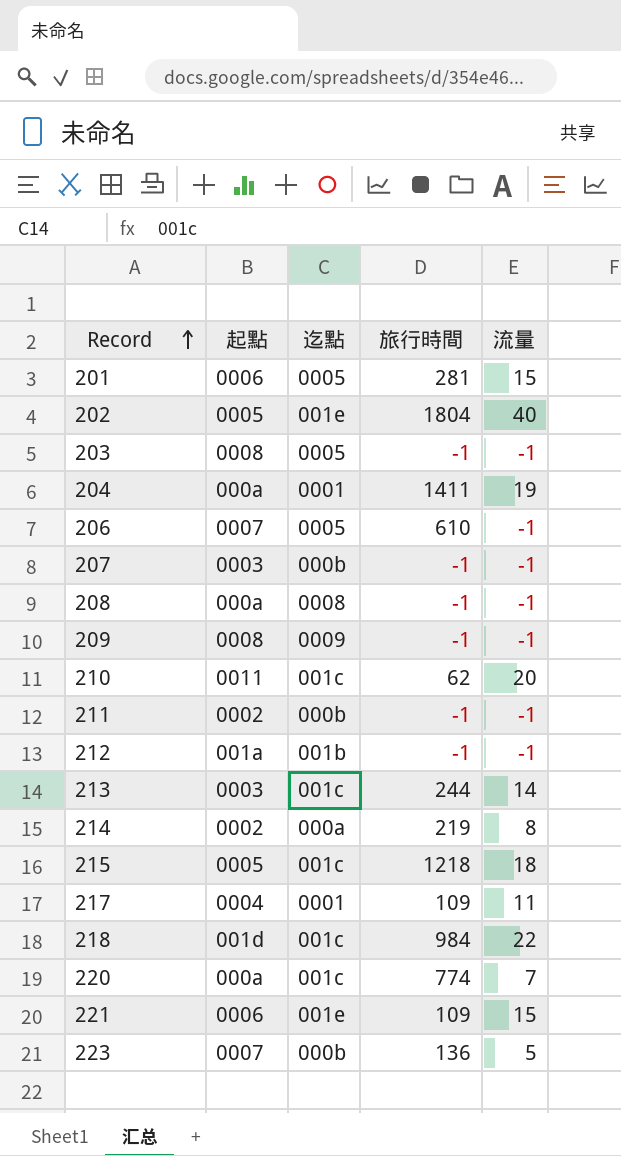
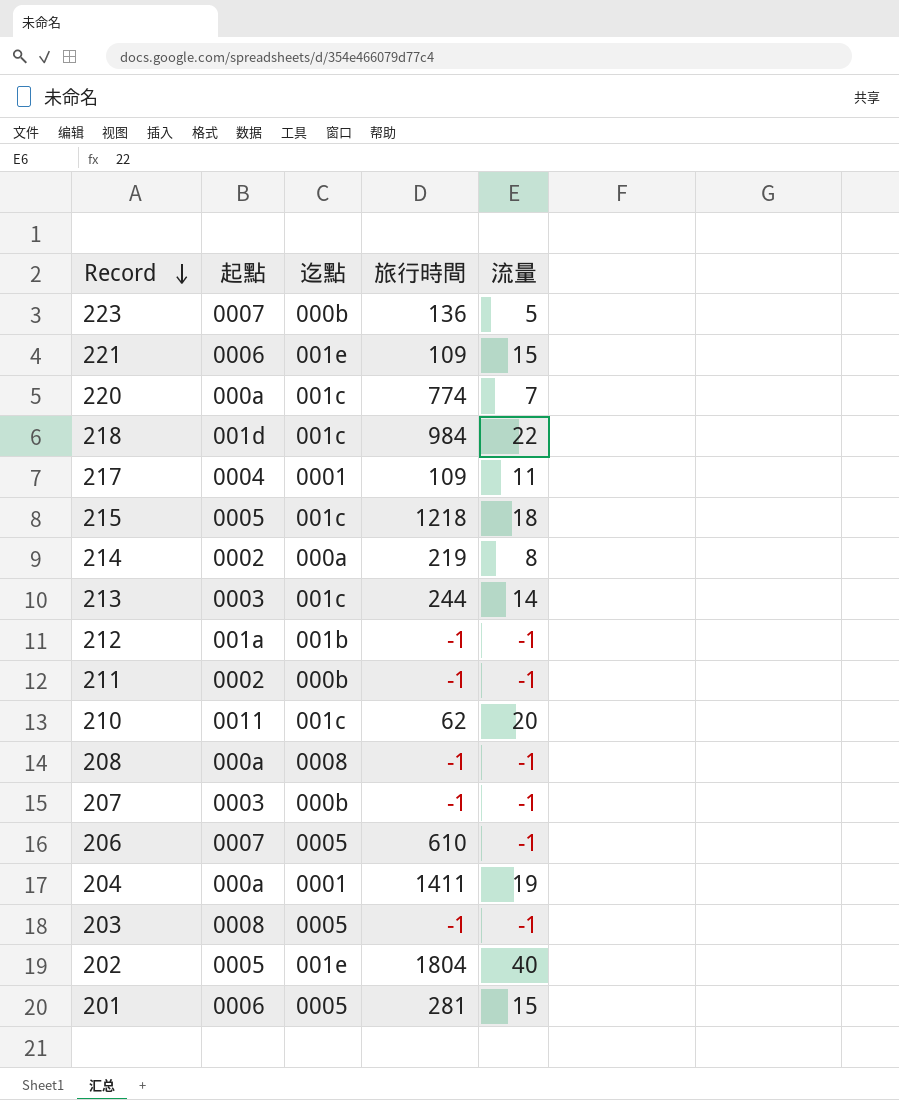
row order: Record ascending -> Record descending
row 209: 0008 | 0009 | -1 | -1 -> none

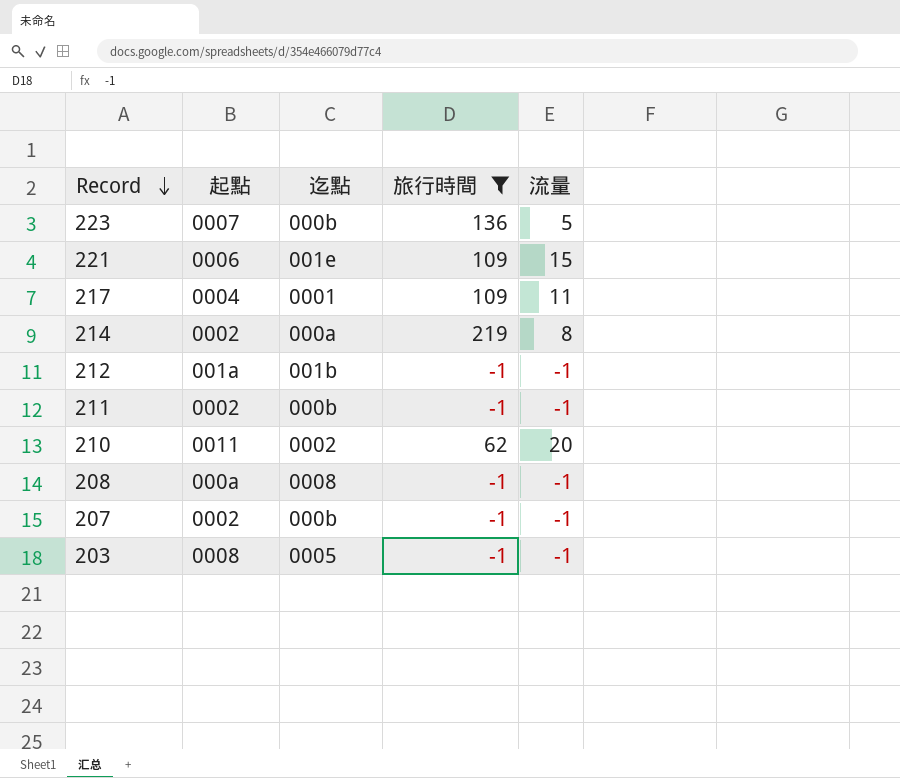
filter: none -> 旅行時間 <= 219
210 | 迄點: 001c -> 0002
207 | 起點: 0003 -> 0002

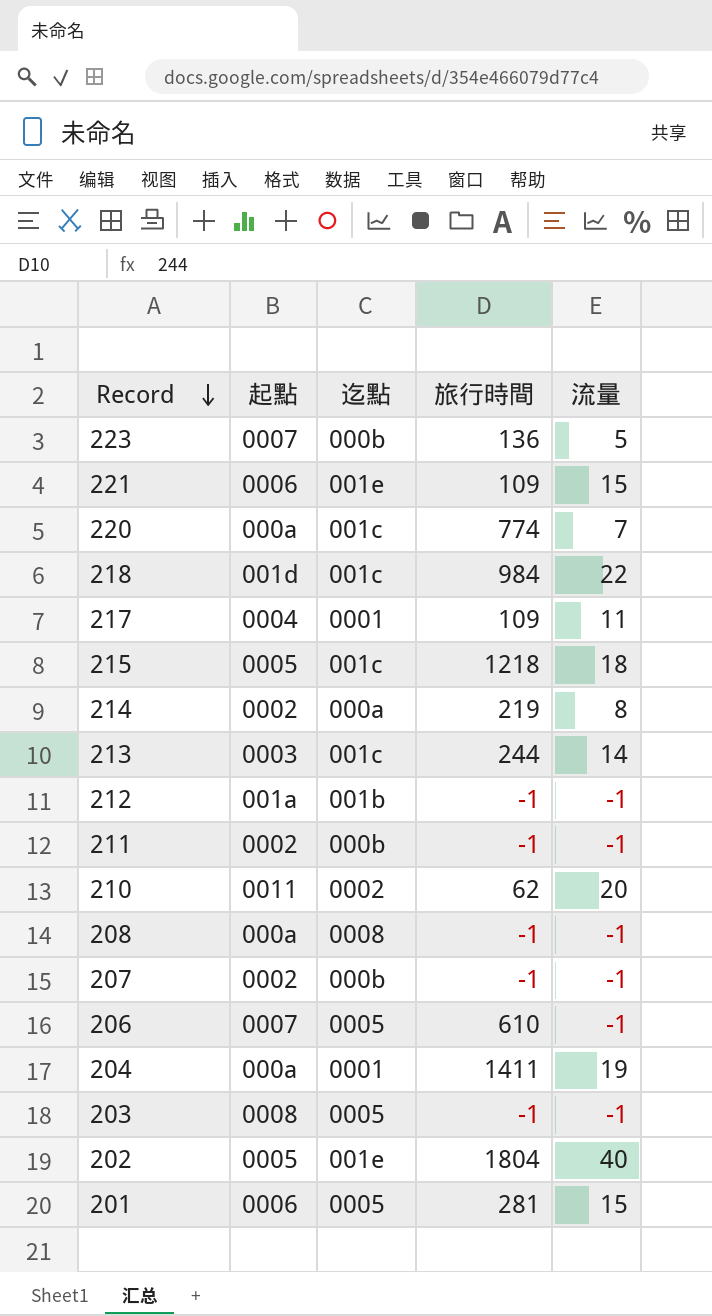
filter: 旅行時間 <= 219 -> none

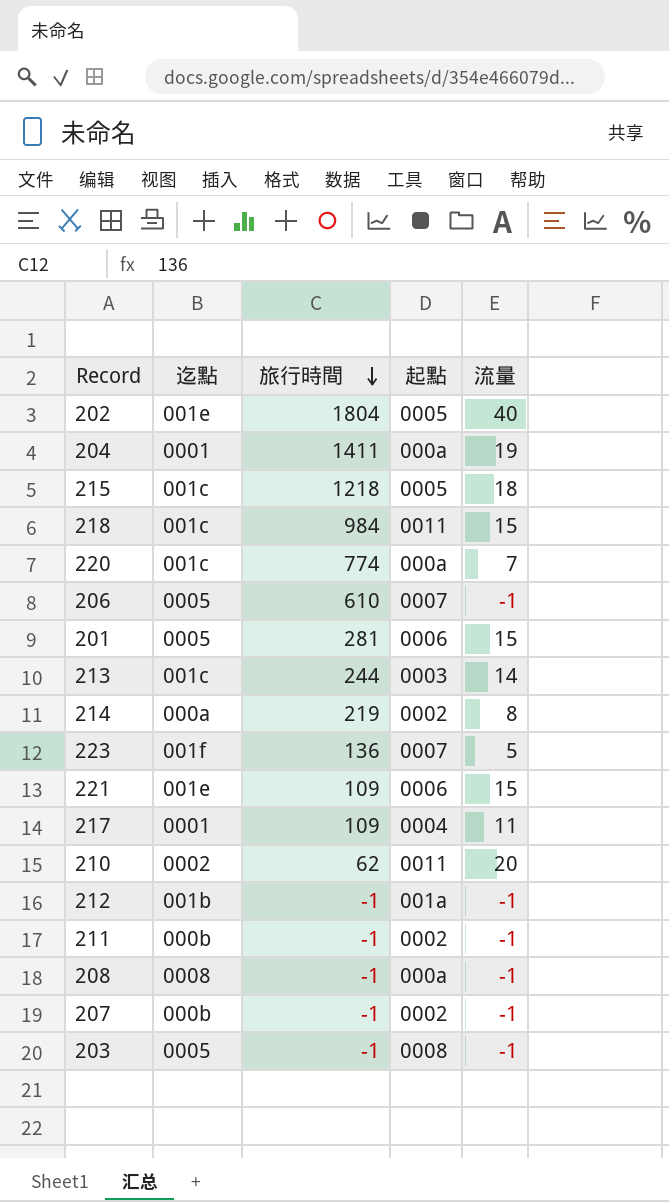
row order: Record descending -> 旅行時間 descending
column 起點 | position: 2 -> 4
218 | 起點: 001d -> 0011
218 | 流量: 22 -> 15
223 | 迄點: 000b -> 001f

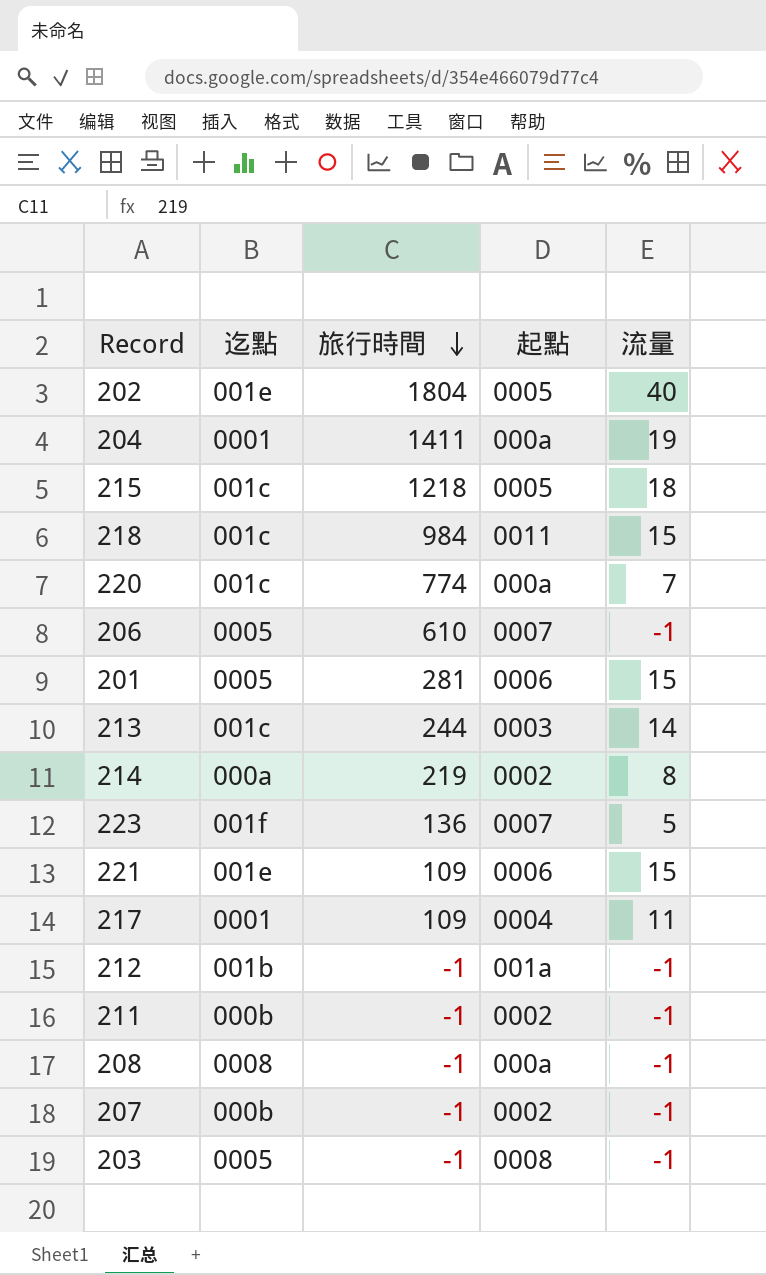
row 210: 0002 | 62 | 0011 | 20 -> none

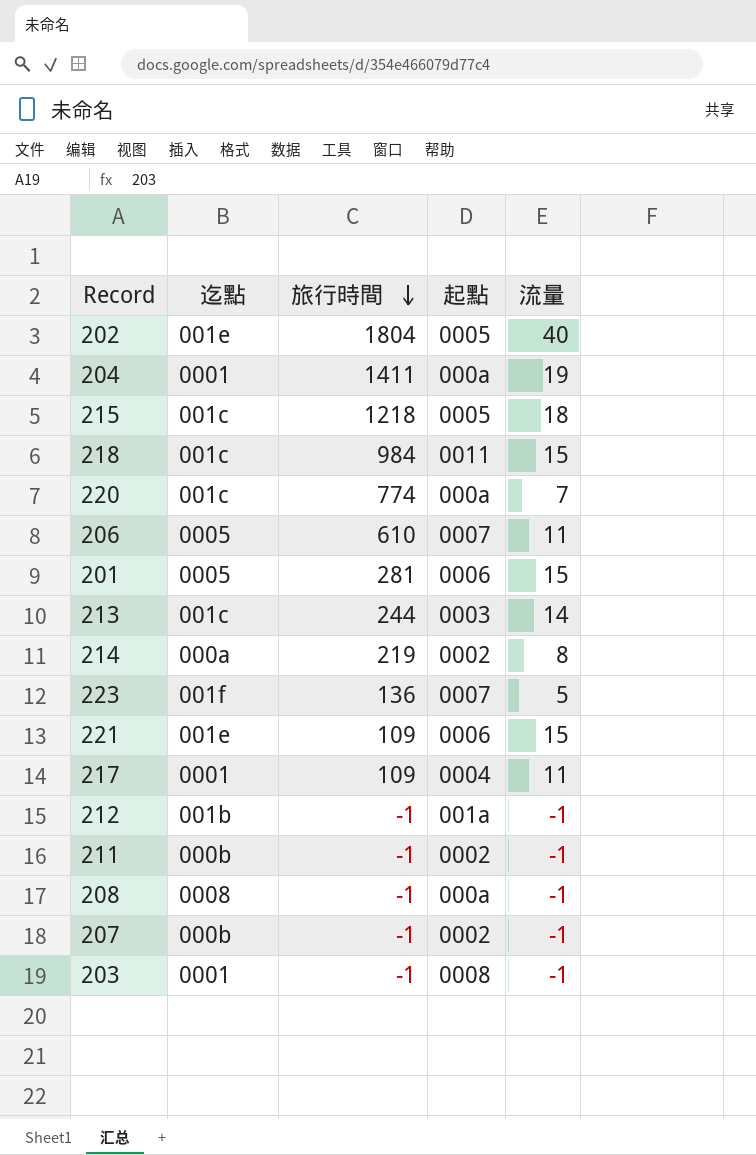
206 | 流量: -1 -> 11
203 | 迄點: 0005 -> 0001

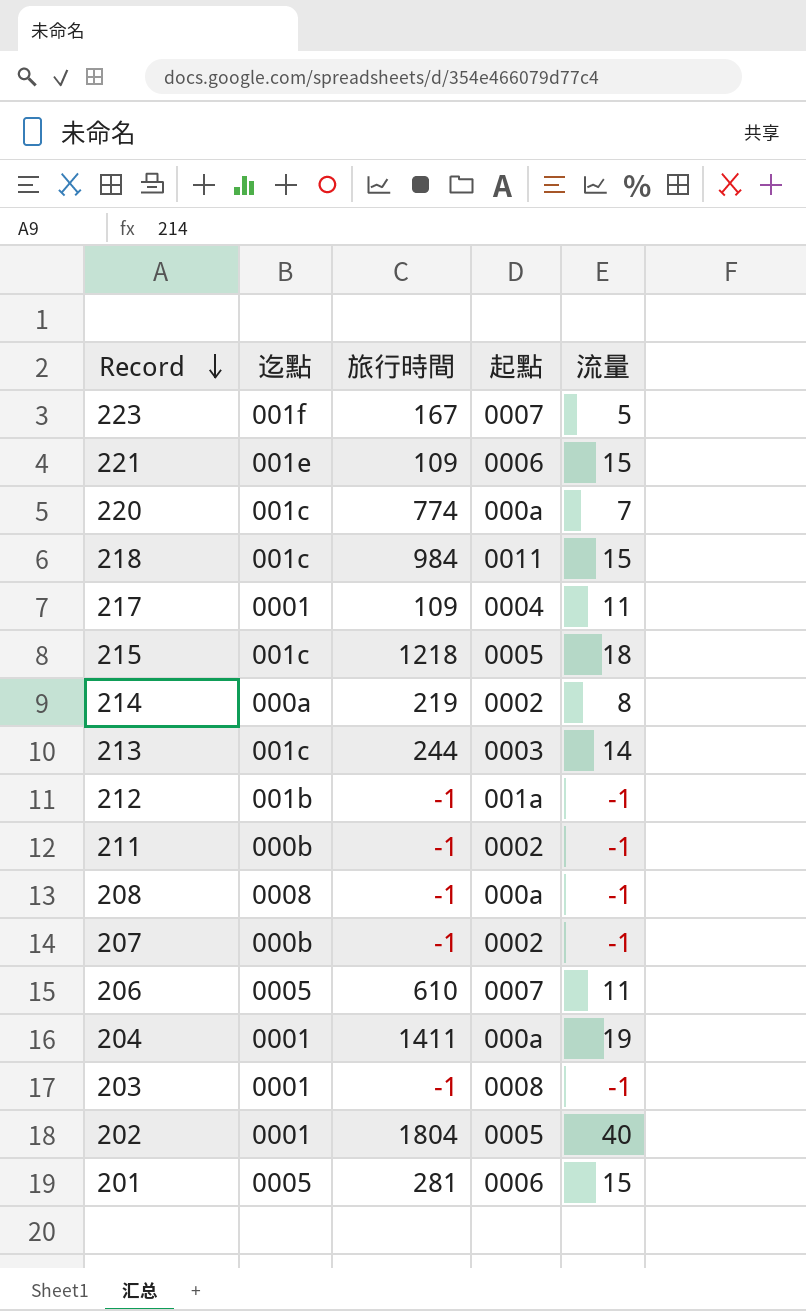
row order: 旅行時間 descending -> Record descending
223 | 旅行時間: 136 -> 167
202 | 迄點: 001e -> 0001

